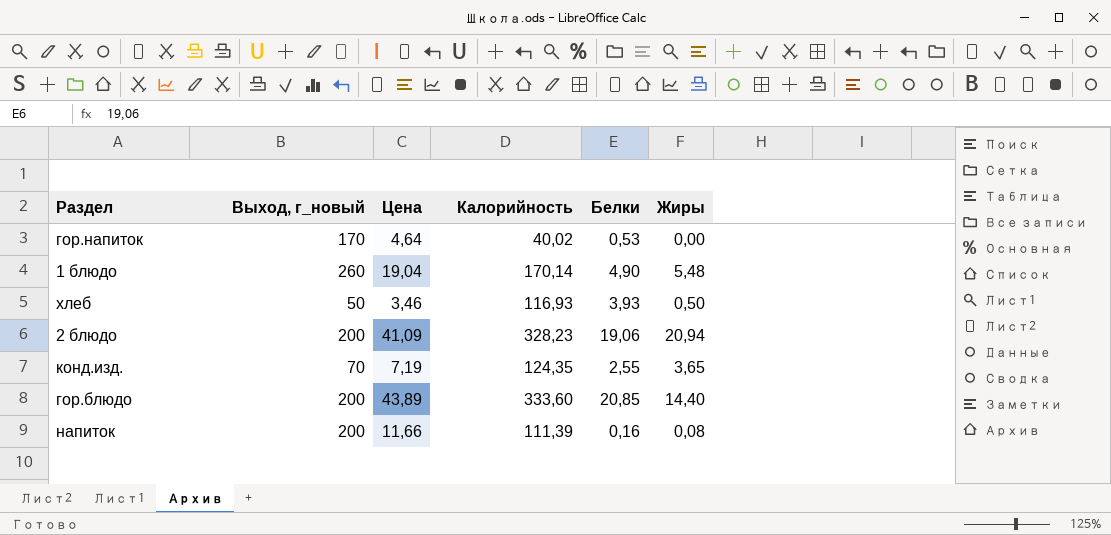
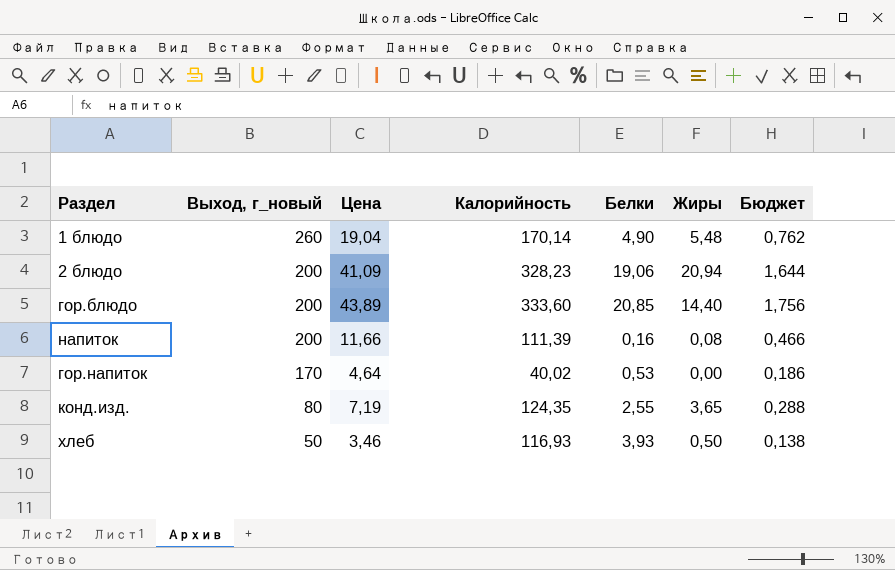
row order: none -> Выход, г_новый descending
column Бюджет | formula: none -> [Цена] * 0,04
конд.изд. | Выход, г_новый: 70 -> 80

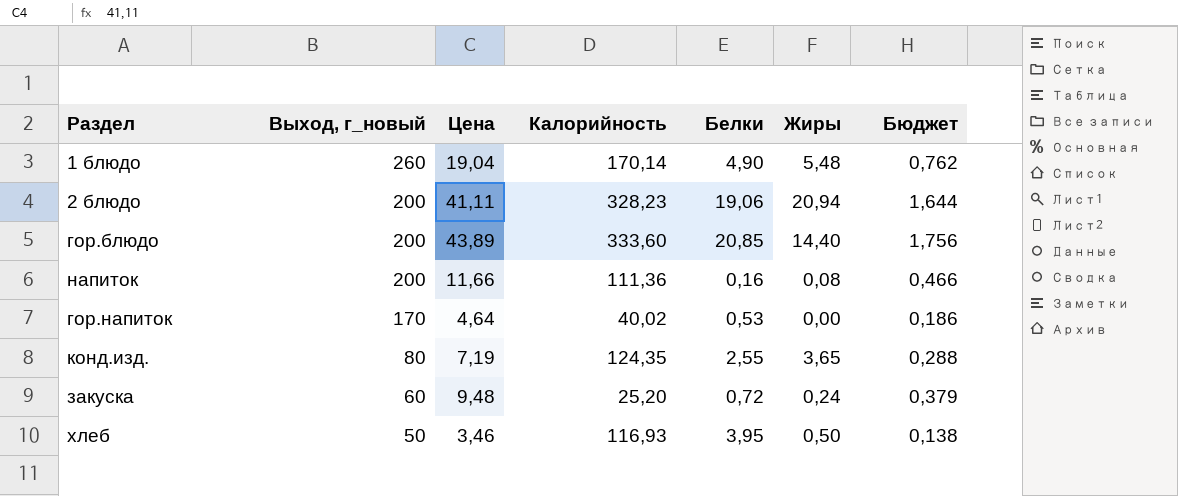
2 блюдо | Цена: 41,09 -> 41,11
напиток | Калорийность: 111,39 -> 111,36
row закуска: none -> 60 | 9,48 | 25,20 | 0,72 | 0,24 | 0,379
хлеб | Белки: 3,93 -> 3,95

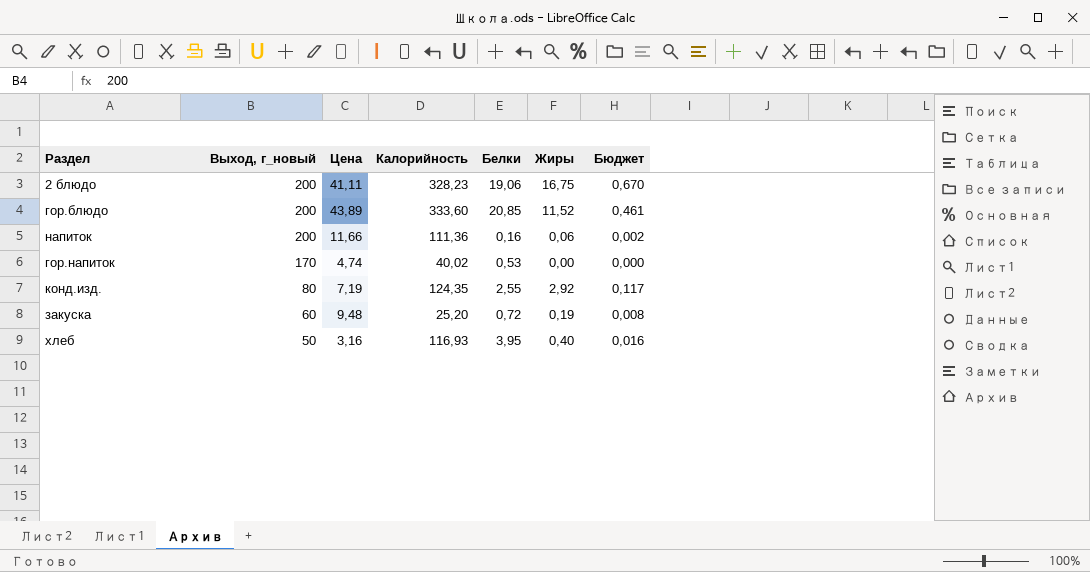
column Бюджет | formula: [Цена] * 0,04 -> [Жиры] * 0,04
row 1 блюдо: 260 | 19,04 | 170,14 | 4,90 | 5,48 | 0,762 -> none
2 блюдо | Жиры: 20,94 -> 16,75
гор.блюдо | Жиры: 14,40 -> 11,52
напиток | Жиры: 0,08 -> 0,06
гор.напиток | Цена: 4,64 -> 4,74
конд.изд. | Жиры: 3,65 -> 2,92
закуска | Жиры: 0,24 -> 0,19
хлеб | Цена: 3,46 -> 3,16
хлеб | Жиры: 0,50 -> 0,40

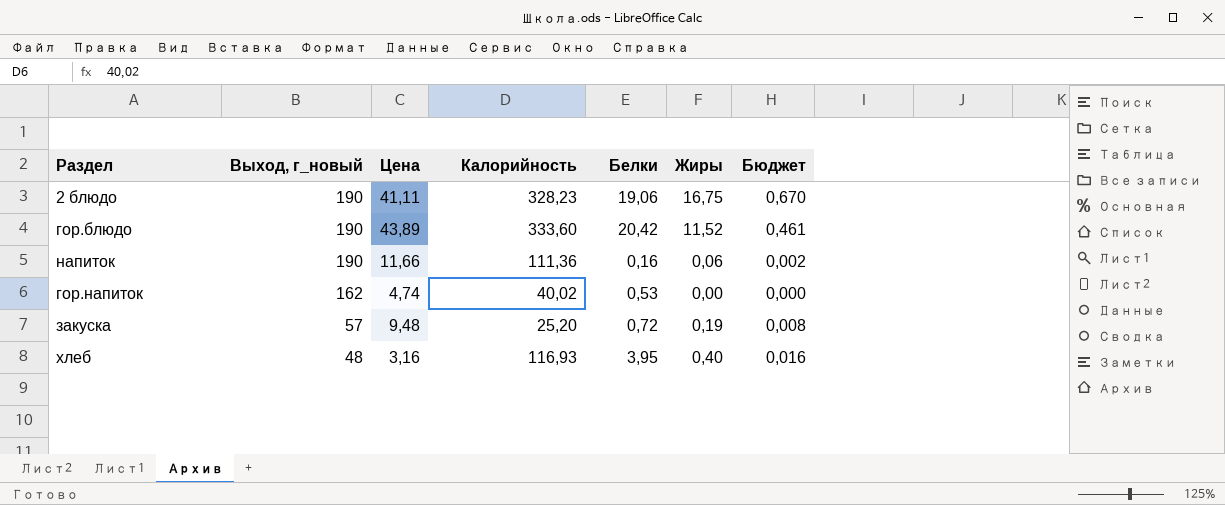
row конд.изд.: 80 | 7,19 | 124,35 | 2,55 | 2,92 | 0,117 -> none
2 блюдо | Выход, г_новый: 200 -> 190
гор.блюдо | Выход, г_новый: 200 -> 190
гор.блюдо | Белки: 20,85 -> 20,42
напиток | Выход, г_новый: 200 -> 190
гор.напиток | Выход, г_новый: 170 -> 162
закуска | Выход, г_новый: 60 -> 57
хлеб | Выход, г_новый: 50 -> 48

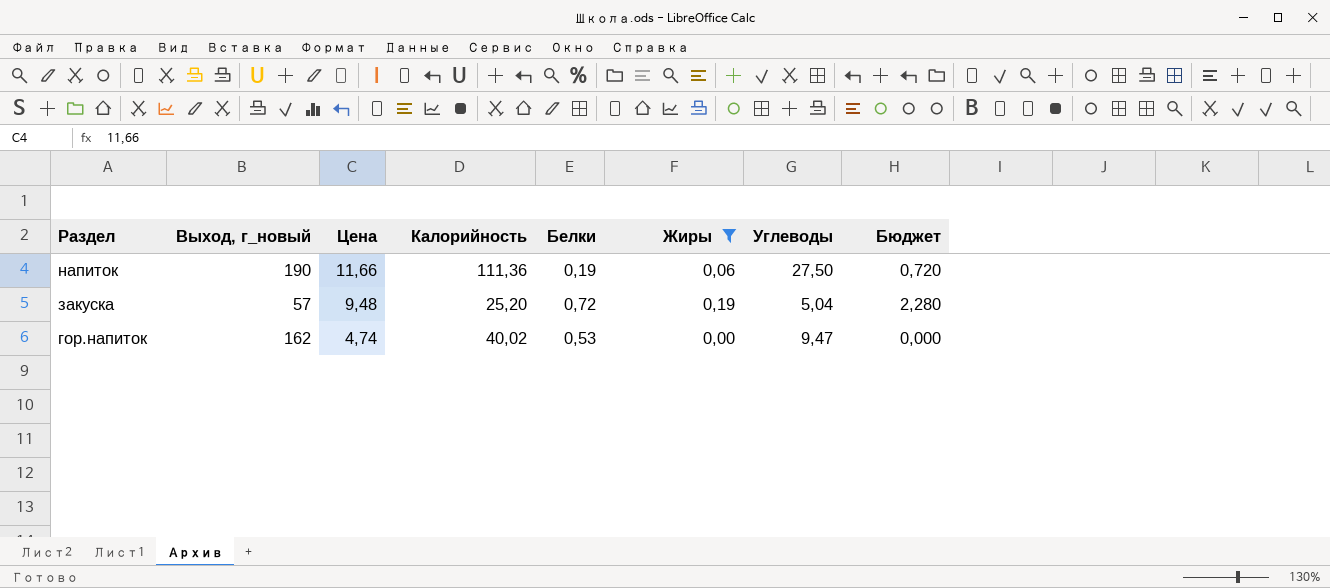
filter: none -> Жиры <= 0,19
row order: Выход, г_новый descending -> Раздел descending
column Углеводы | position: none -> 7
column Бюджет | formula: [Жиры] * 0,04 -> [Жиры] * 12
напиток | Белки: 0,16 -> 0,19

